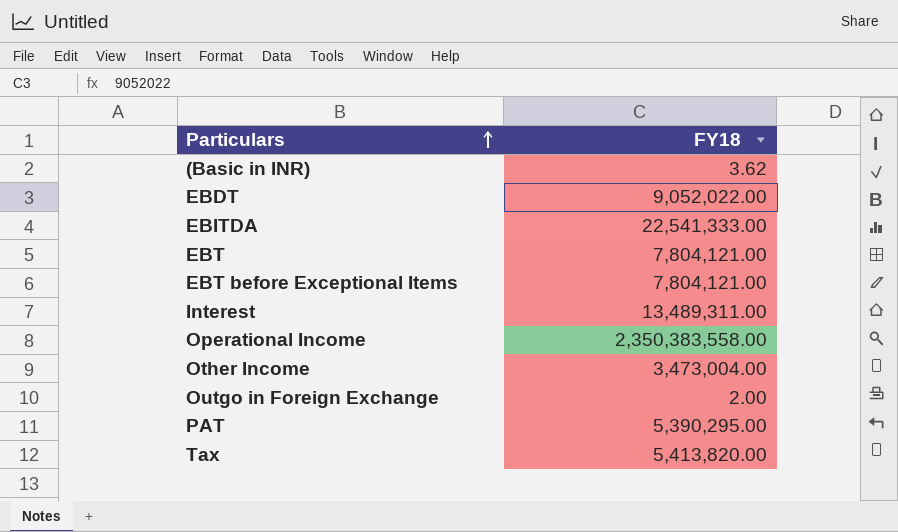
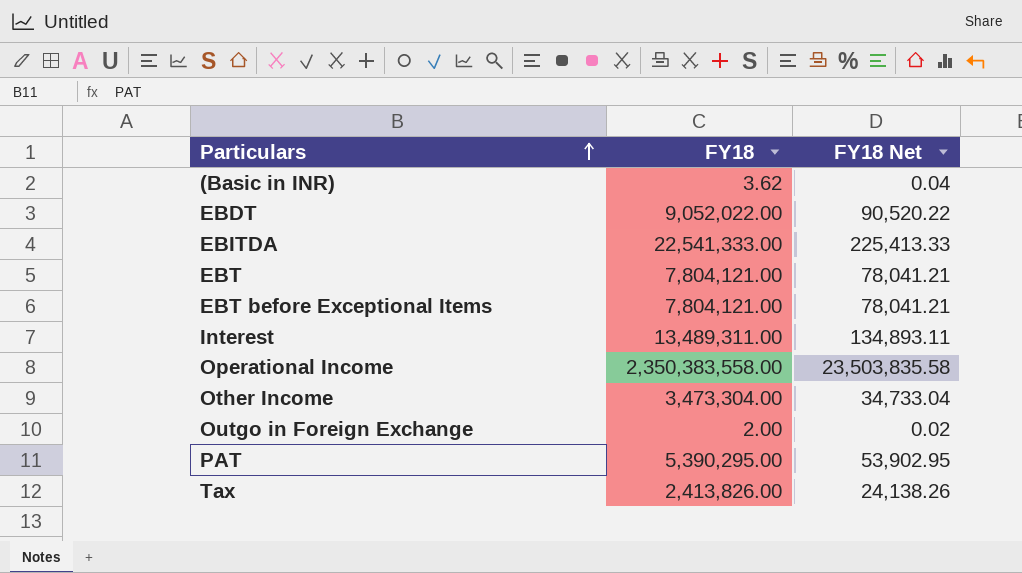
column FY18 Net | formula: none -> [FY18] * 0.01
Other Income | FY18: 3,473,004.00 -> 3,473,304.00
Tax | FY18: 5,413,820.00 -> 2,413,826.00

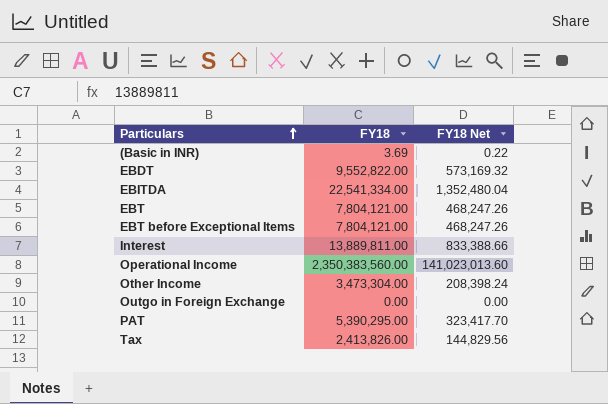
column FY18 Net | formula: [FY18] * 0.01 -> [FY18] * 0.06
(Basic in INR) | FY18: 3.62 -> 3.69
EBDT | FY18: 9,052,022.00 -> 9,552,822.00
EBITDA | FY18: 22,541,333.00 -> 22,541,334.00
Interest | FY18: 13,489,311.00 -> 13,889,811.00
Operational Income | FY18: 2,350,383,558.00 -> 2,350,383,560.00
Outgo in Foreign Exchange | FY18: 2.00 -> 0.00

